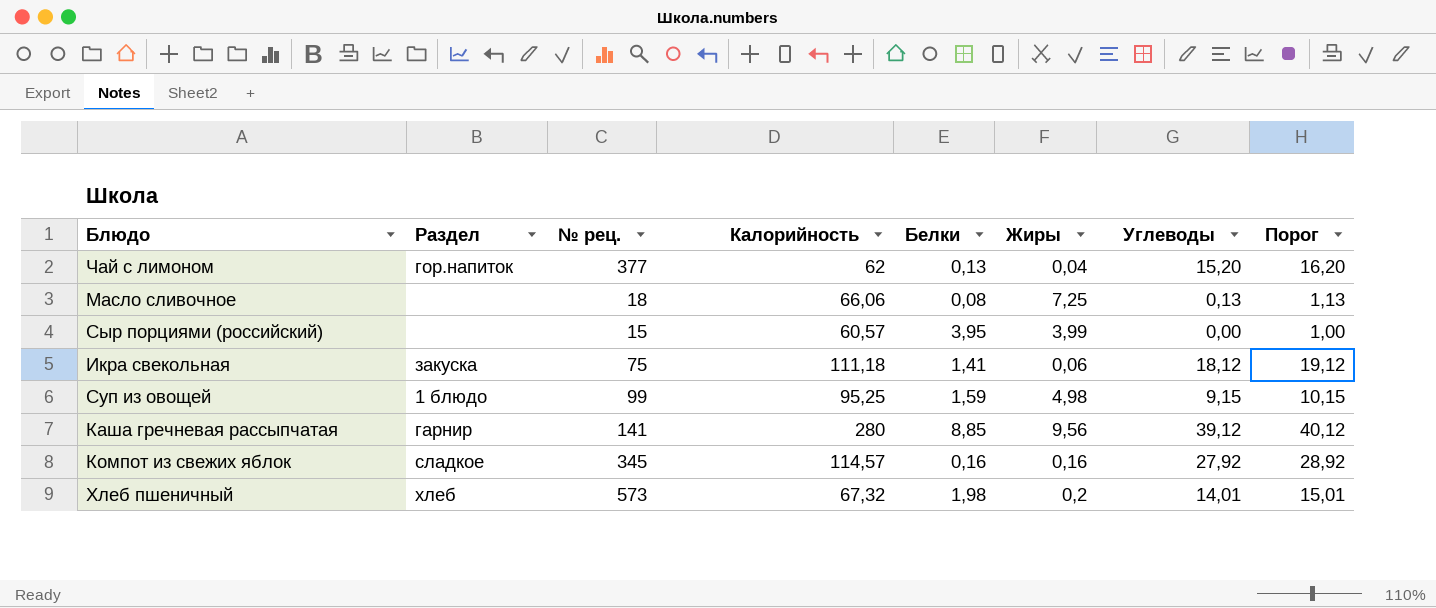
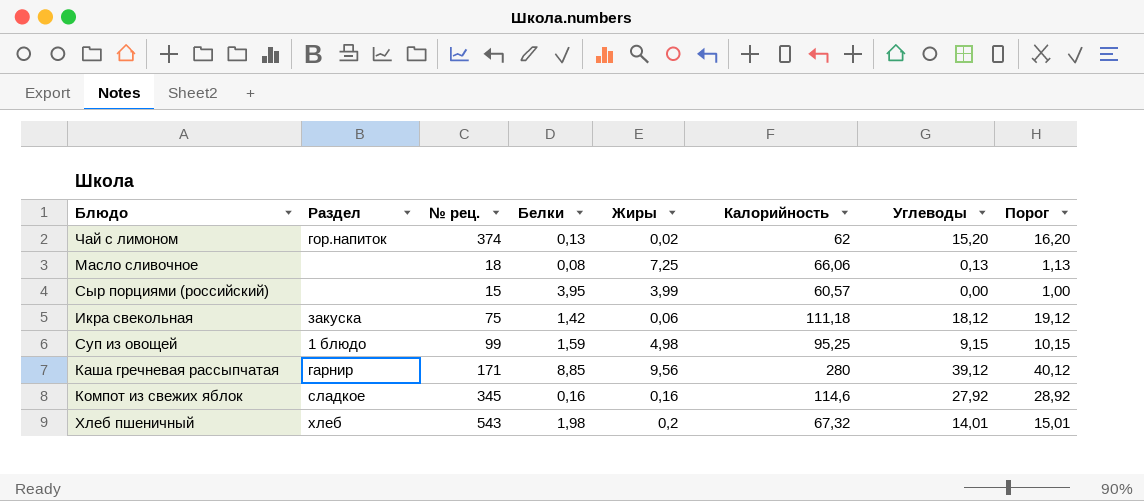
column Калорийность | position: 4 -> 6
Чай с лимоном | № рец.: 377 -> 374
Чай с лимоном | Жиры: 0,04 -> 0,02
Икра свекольная | Белки: 1,41 -> 1,42
Каша гречневая рассыпчатая | № рец.: 141 -> 171
Компот из свежих яблок | Калорийность: 114,57 -> 114,6
Хлеб пшеничный | № рец.: 573 -> 543

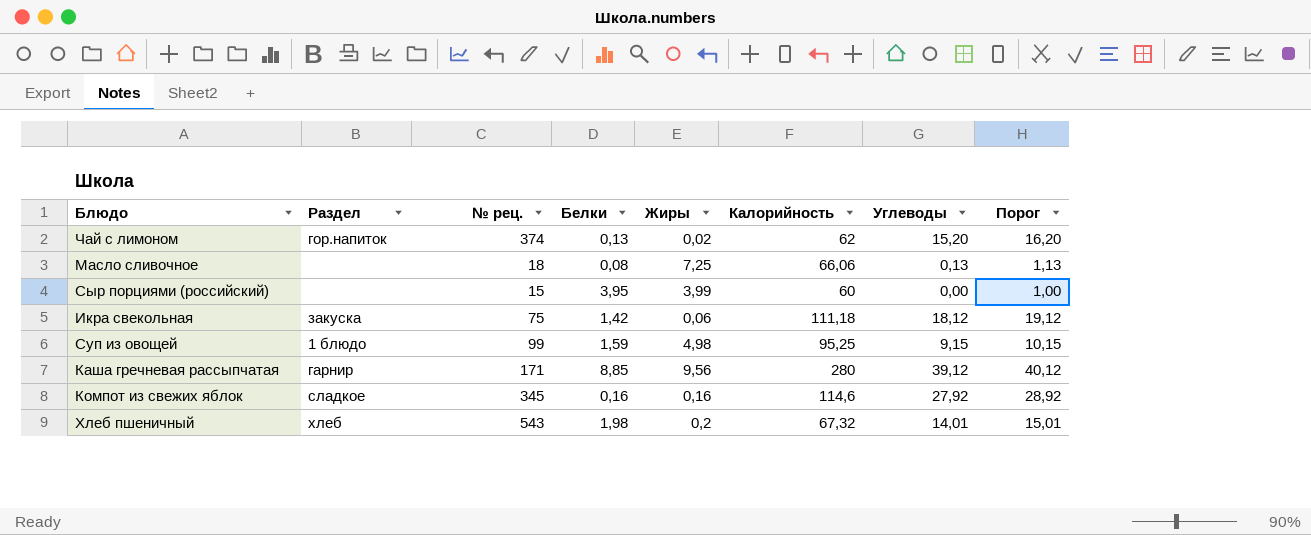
Сыр порциями (российский) | Калорийность: 60,57 -> 60

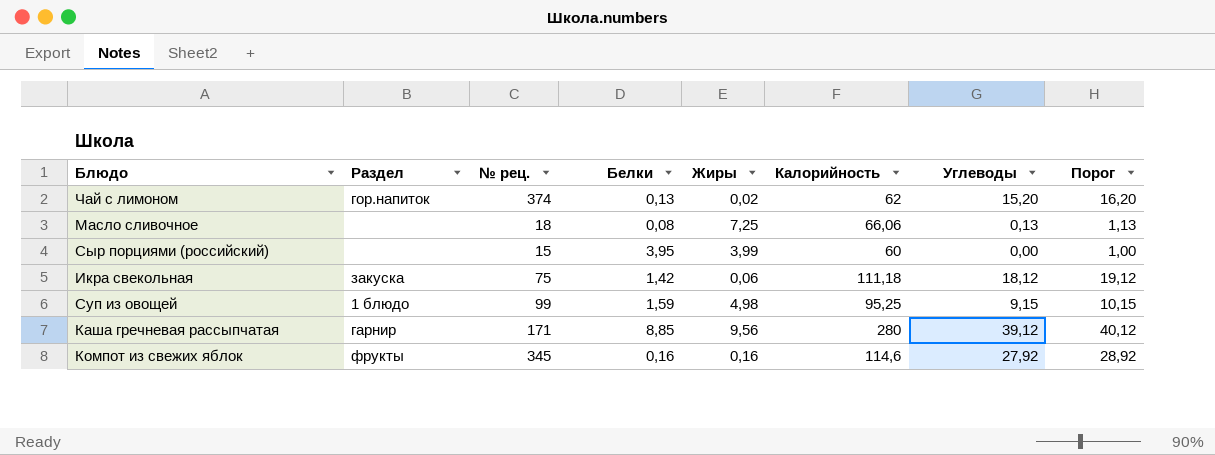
row Хлеб пшеничный: хлеб | 543 | 1,98 | 0,2 | 67,32 | 14,01 | 15,01 -> none
Компот из свежих яблок | Раздел: сладкое -> фрукты

